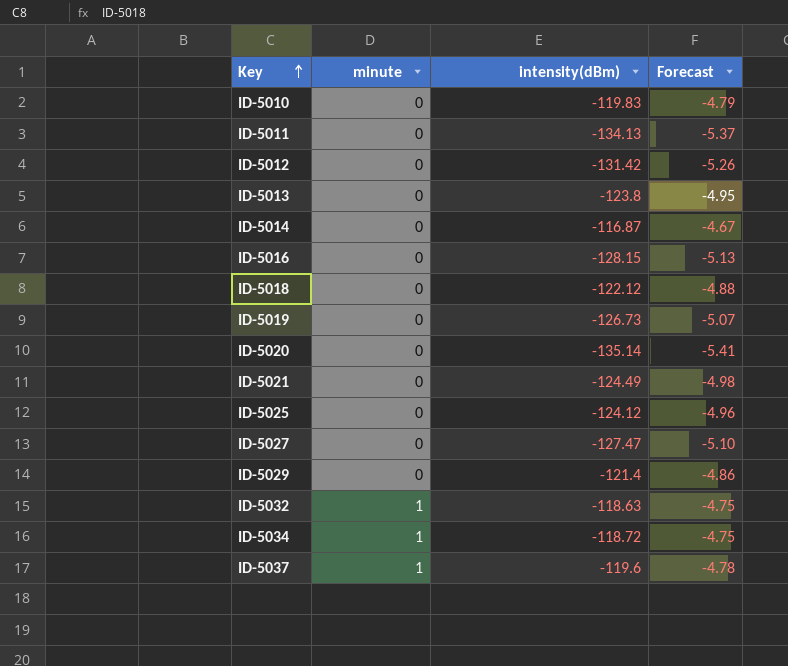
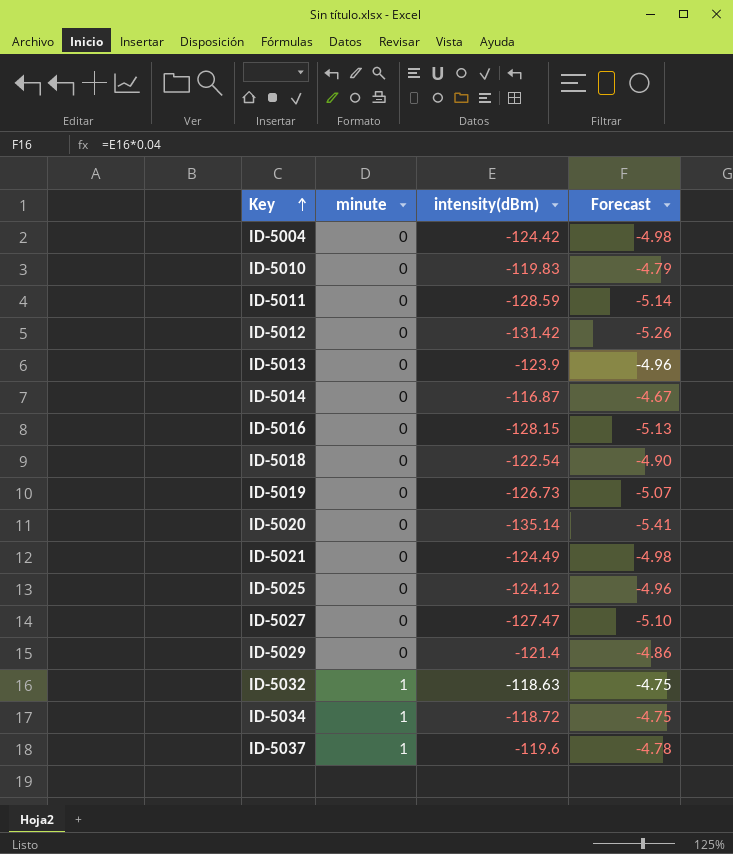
row ID-5004: none -> 0 | -124.42 | -4.98
ID-5011 | intensity(dBm): -134.13 -> -128.59
ID-5011 | Forecast: -5.37 -> -5.14
ID-5013 | intensity(dBm): -123.8 -> -123.9
ID-5013 | Forecast: -4.95 -> -4.96
ID-5018 | intensity(dBm): -122.12 -> -122.54
ID-5018 | Forecast: -4.88 -> -4.90

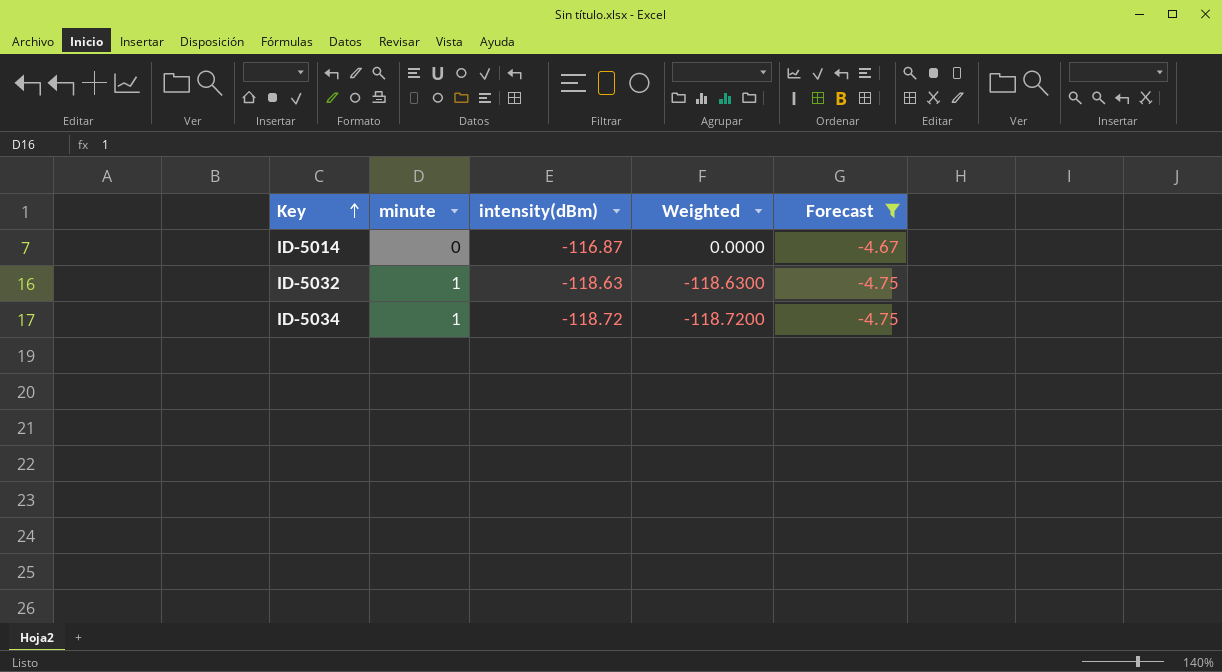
filter: none -> Forecast >= -4.75
column Weighted | formula: none -> [minute] * [intensity(dBm)]

